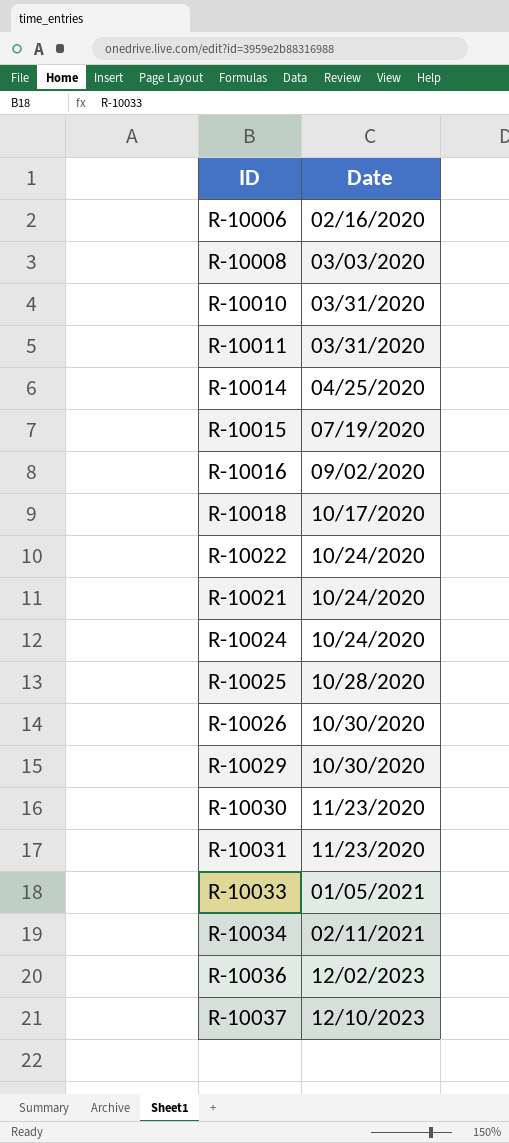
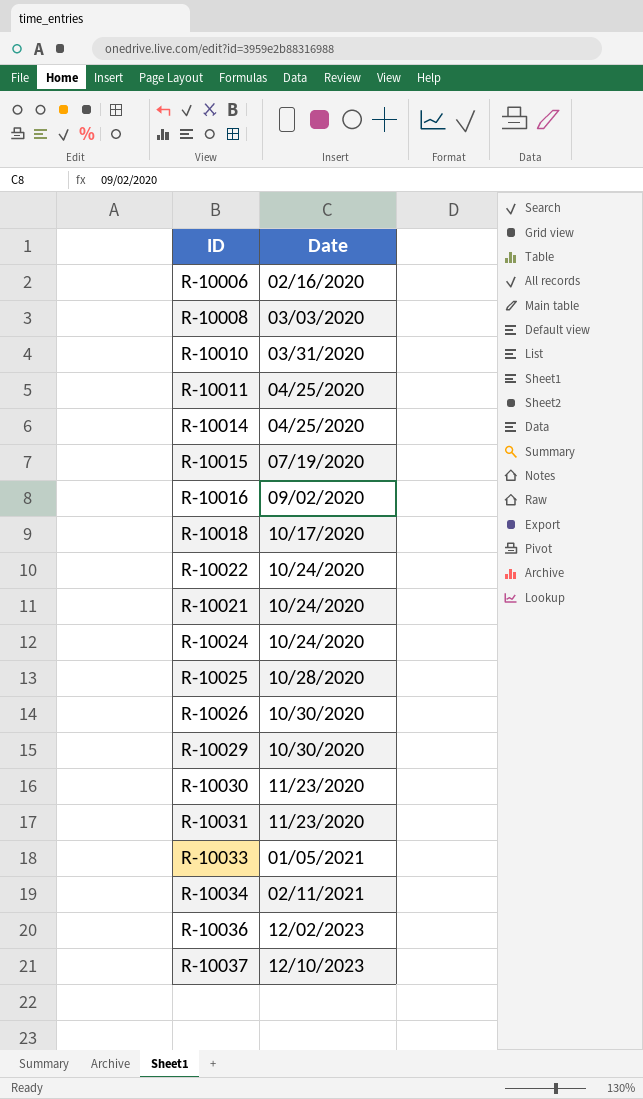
R-10011 | Date: 03/31/2020 -> 04/25/2020

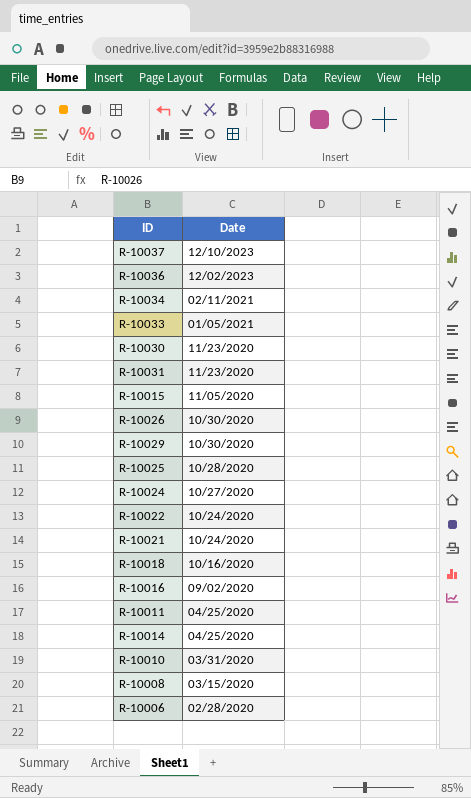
row order: Date ascending -> Date descending
R-10015 | Date: 07/19/2020 -> 11/05/2020
R-10024 | Date: 10/24/2020 -> 10/27/2020
R-10018 | Date: 10/17/2020 -> 10/16/2020
R-10008 | Date: 03/03/2020 -> 03/15/2020
R-10006 | Date: 02/16/2020 -> 02/28/2020

